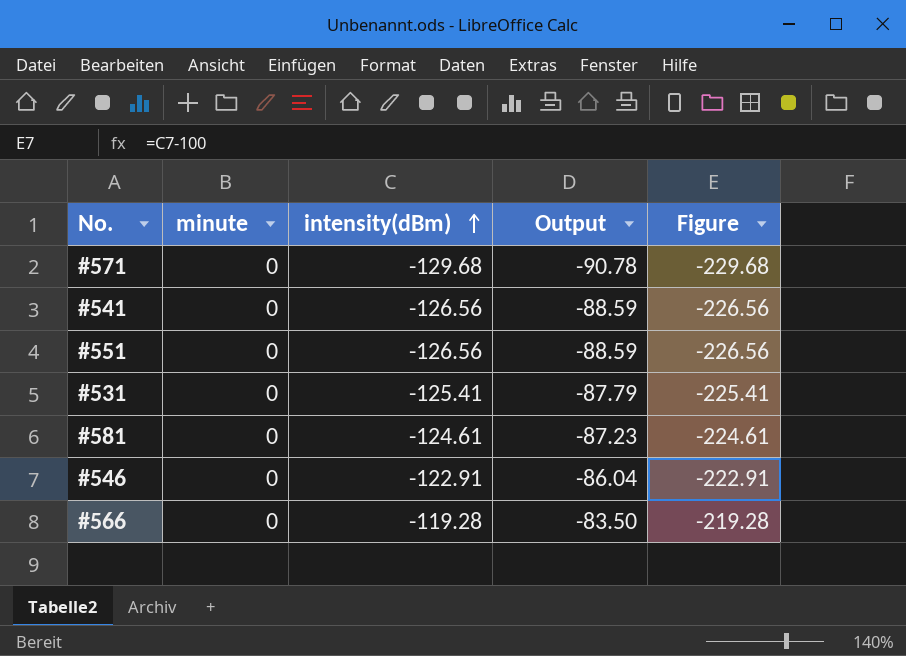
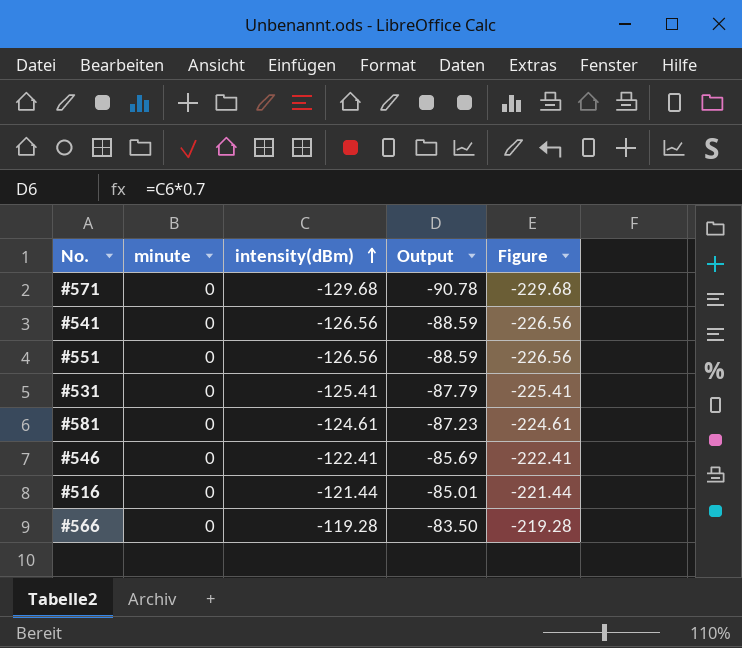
#546 | intensity(dBm): -122.91 -> -122.41
#546 | Output: -86.04 -> -85.69
#546 | Figure: -222.91 -> -222.41
row #516: none -> 0 | -121.44 | -85.01 | -221.44

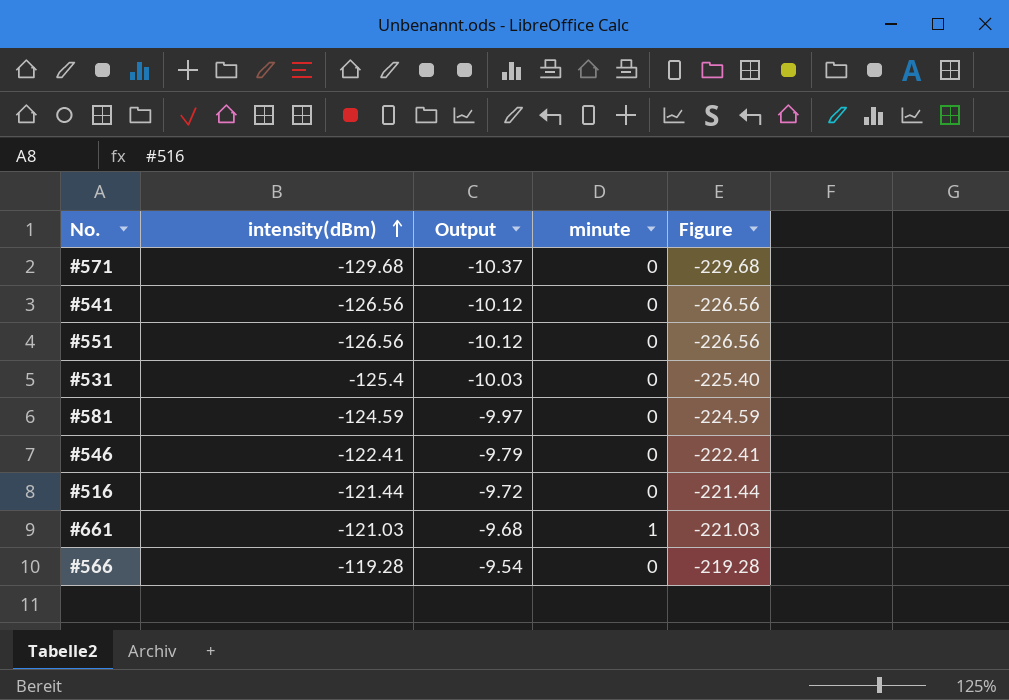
column Output | formula: [intensity(dBm)] * 0.7 -> [intensity(dBm)] * 0.08
column minute | position: 2 -> 4
#531 | intensity(dBm): -125.41 -> -125.4
#531 | Figure: -225.41 -> -225.40
#581 | intensity(dBm): -124.61 -> -124.59
#581 | Figure: -224.61 -> -224.59
row #661: none -> -121.03 | -9.68 | 1 | -221.03

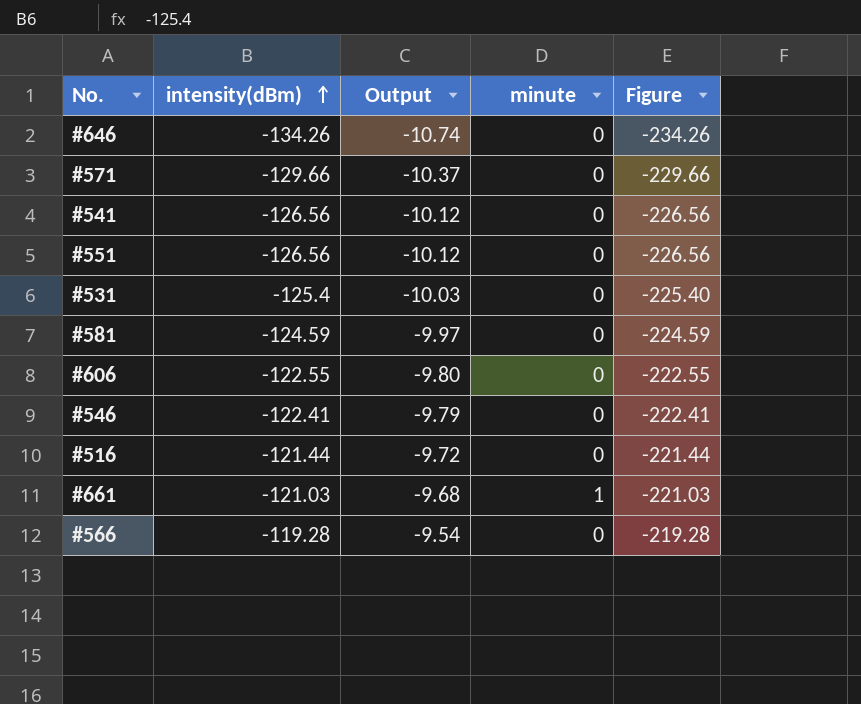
row #646: none -> -134.26 | -10.74 | 0 | -234.26
#571 | intensity(dBm): -129.68 -> -129.66
#571 | Figure: -229.68 -> -229.66
row #606: none -> -122.55 | -9.80 | 0 | -222.55

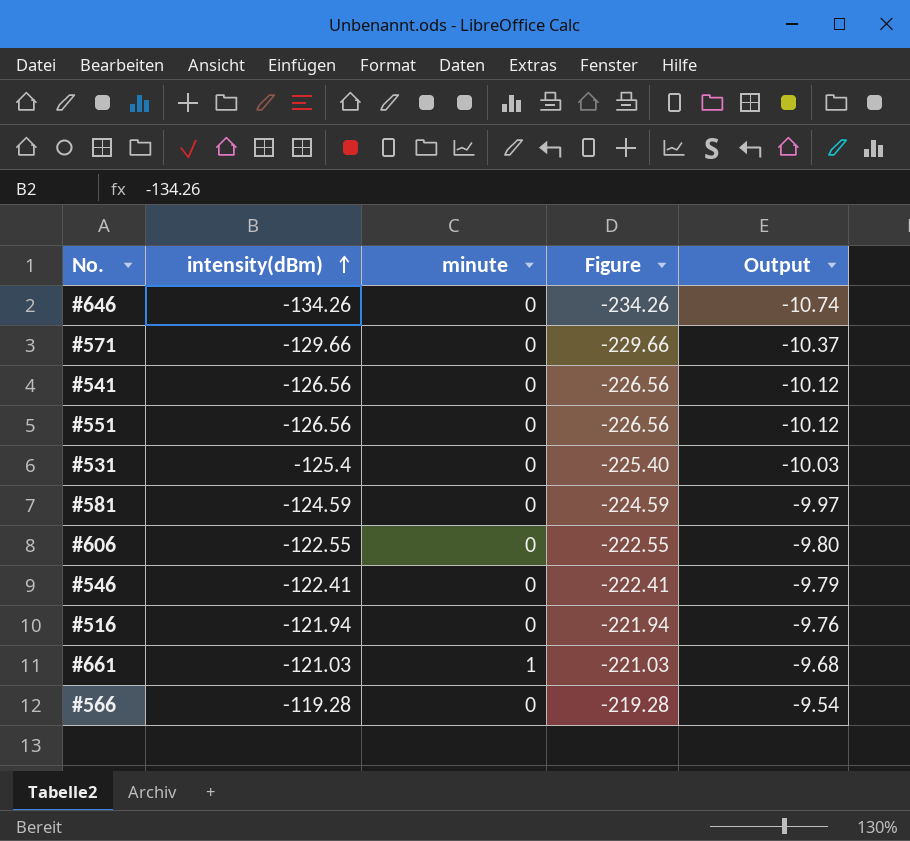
column Output | position: 3 -> 5
#516 | intensity(dBm): -121.44 -> -121.94
#516 | Figure: -221.44 -> -221.94
#516 | Output: -9.72 -> -9.76

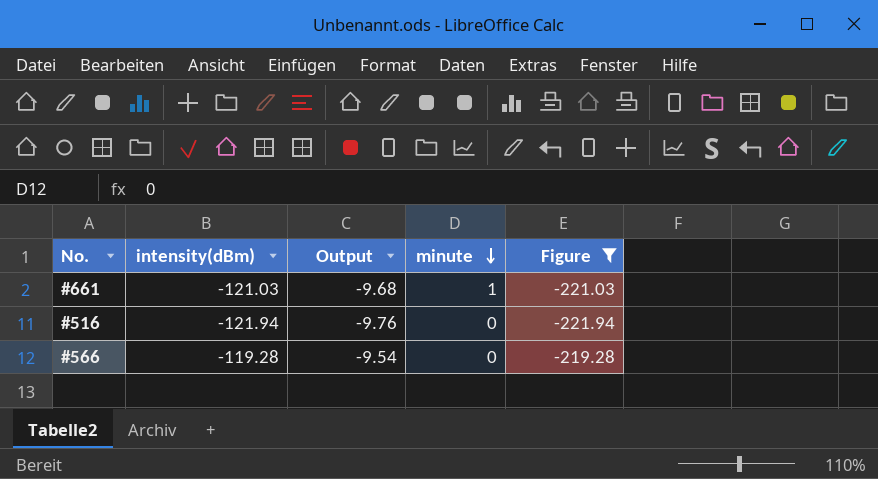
filter: none -> Figure >= -221.94
row order: intensity(dBm) ascending -> minute descending
column Output | position: 5 -> 3

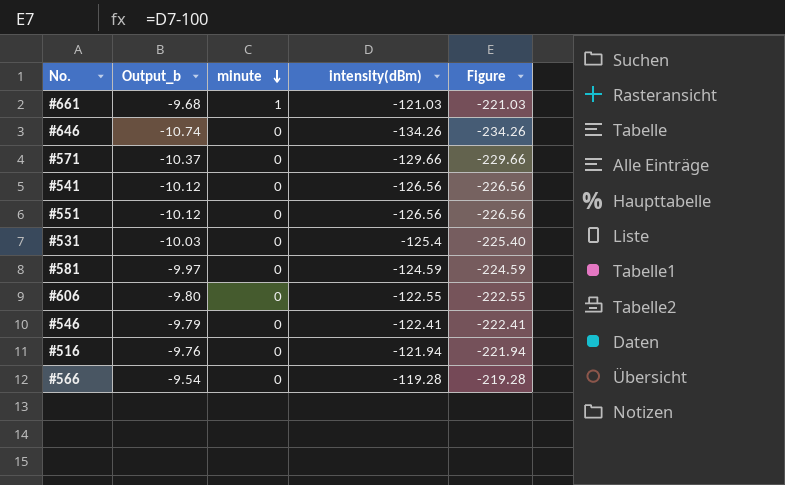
filter: Figure >= -221.94 -> none
column name: Output -> Output_b
column intensity(dBm) | position: 2 -> 4

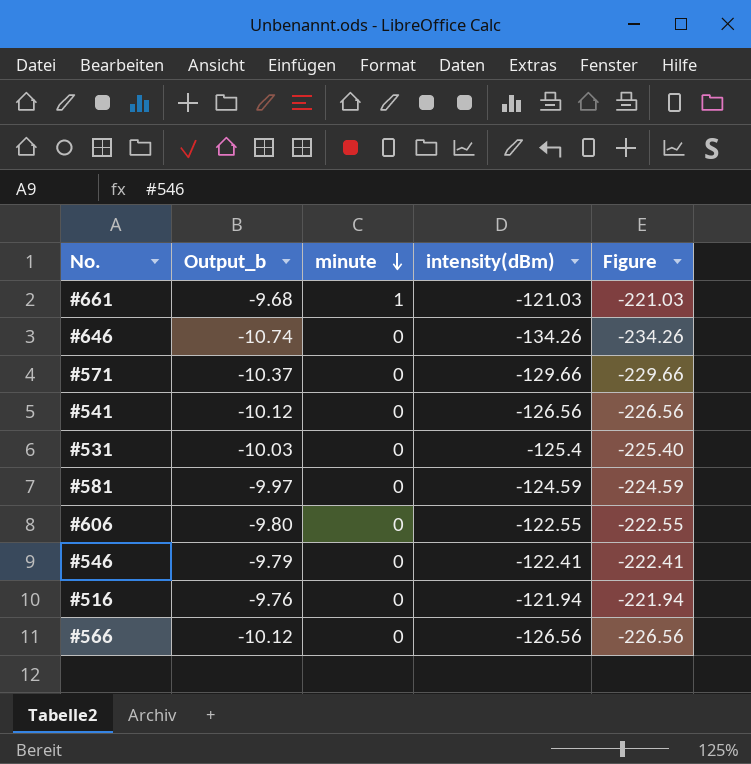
row #551: -10.12 | 0 | -126.56 | -226.56 -> none
#566 | Output_b: -9.54 -> -10.12
#566 | intensity(dBm): -119.28 -> -126.56
#566 | Figure: -219.28 -> -226.56

